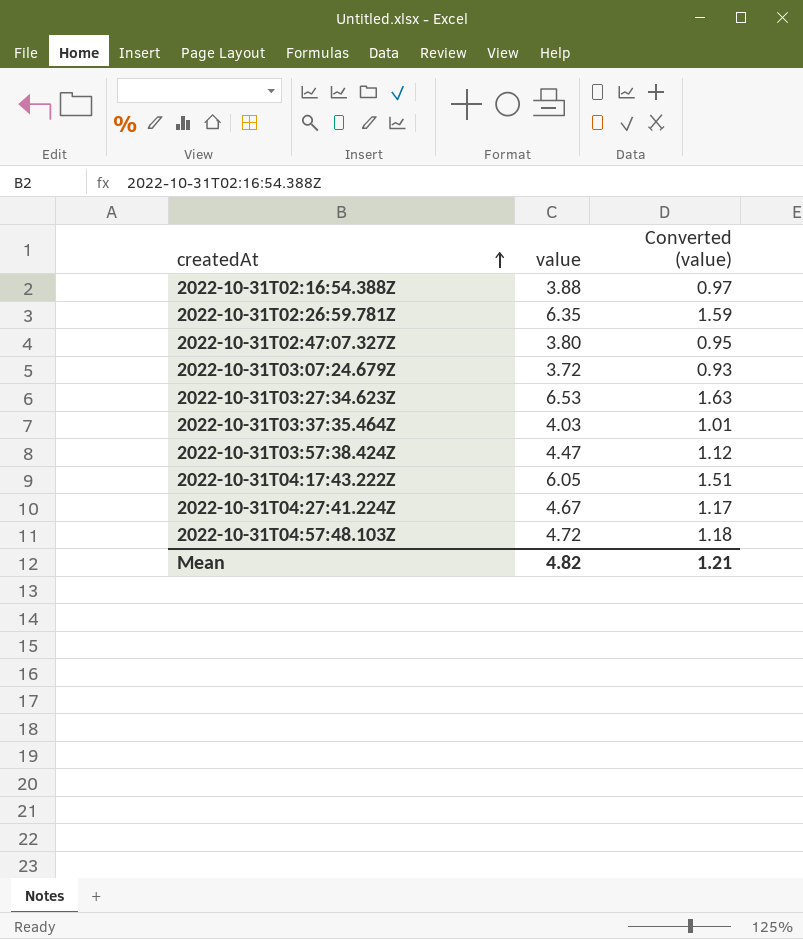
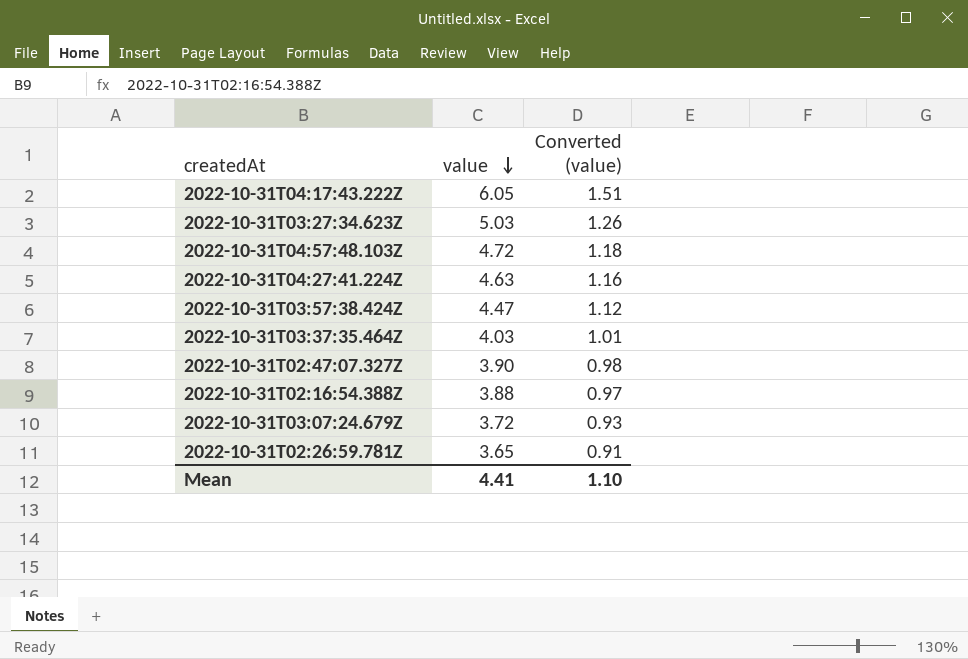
row order: createdAt ascending -> value descending
2022-10-31T03:27:34.623Z | value: 6.53 -> 5.03
2022-10-31T03:27:34.623Z | Converted (value): 1.63 -> 1.26
2022-10-31T04:27:41.224Z | value: 4.67 -> 4.63
2022-10-31T04:27:41.224Z | Converted (value): 1.17 -> 1.16
2022-10-31T02:47:07.327Z | value: 3.80 -> 3.90
2022-10-31T02:47:07.327Z | Converted (value): 0.95 -> 0.98
2022-10-31T02:26:59.781Z | value: 6.35 -> 3.65
2022-10-31T02:26:59.781Z | Converted (value): 1.59 -> 0.91
Mean | value: 4.82 -> 4.41
Mean | Converted (value): 1.21 -> 1.10

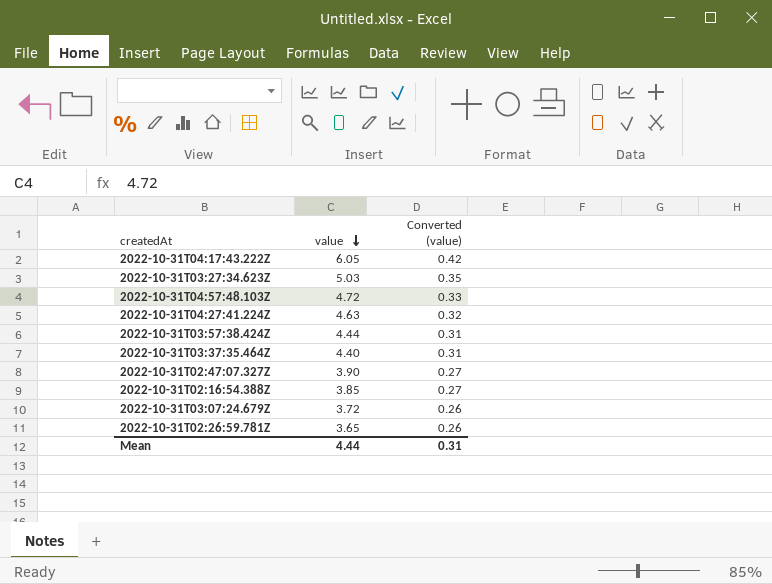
column Converted (value) | formula: [value] * 0.25 -> [value] * 0.07
2022-10-31T03:57:38.424Z | value: 4.47 -> 4.44
2022-10-31T03:37:35.464Z | value: 4.03 -> 4.40
2022-10-31T02:16:54.388Z | value: 3.88 -> 3.85
Mean | value: 4.41 -> 4.44
Mean | Converted (value): 1.10 -> 0.31

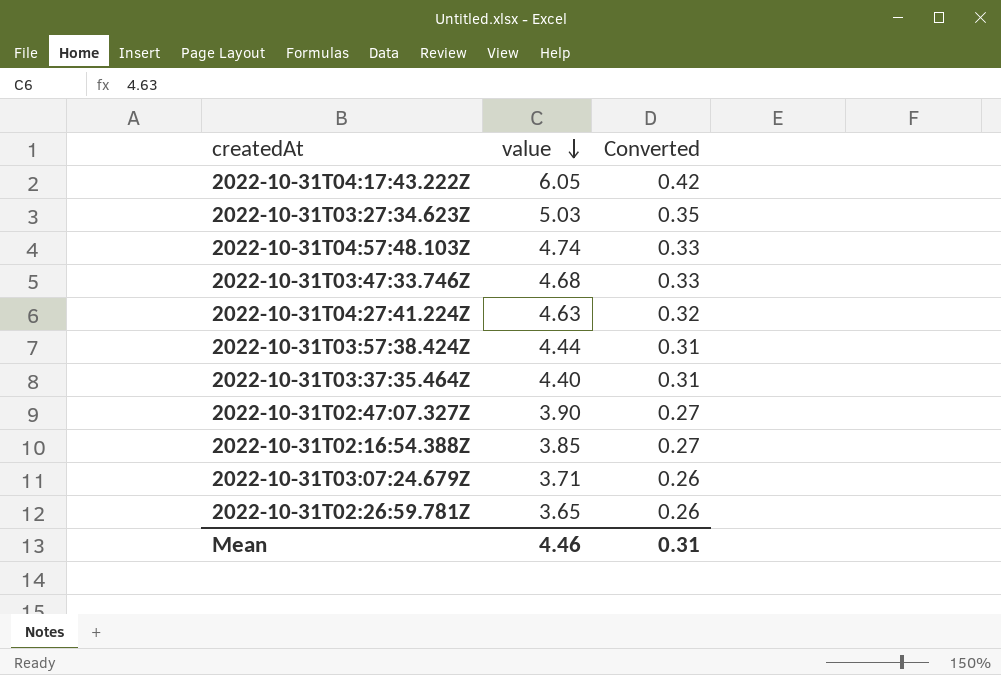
column name: Converted (value) -> Converted
2022-10-31T04:57:48.103Z | value: 4.72 -> 4.74
row 2022-10-31T03:47:33.746Z: none -> 4.68 | 0.33
2022-10-31T03:07:24.679Z | value: 3.72 -> 3.71
Mean | value: 4.44 -> 4.46

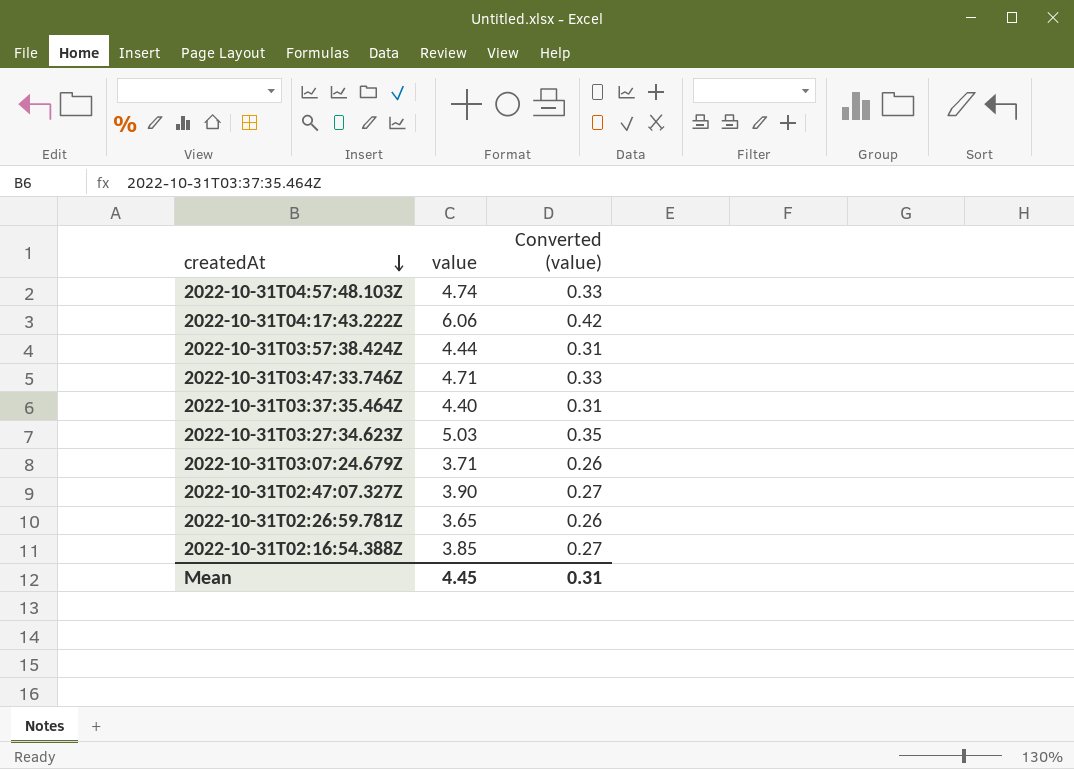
row order: value descending -> createdAt descending
column name: Converted -> Converted (value)
row 2022-10-31T04:27:41.224Z: 4.63 | 0.32 -> none
2022-10-31T04:17:43.222Z | value: 6.05 -> 6.06
2022-10-31T03:47:33.746Z | value: 4.68 -> 4.71
Mean | value: 4.46 -> 4.45

